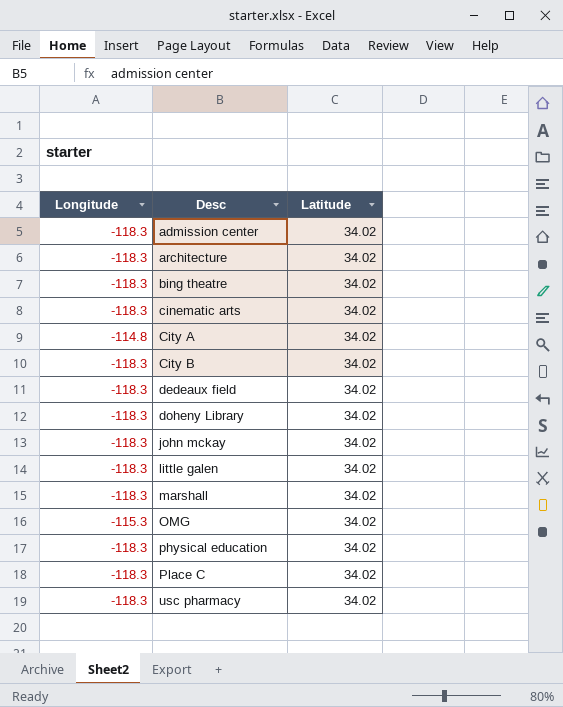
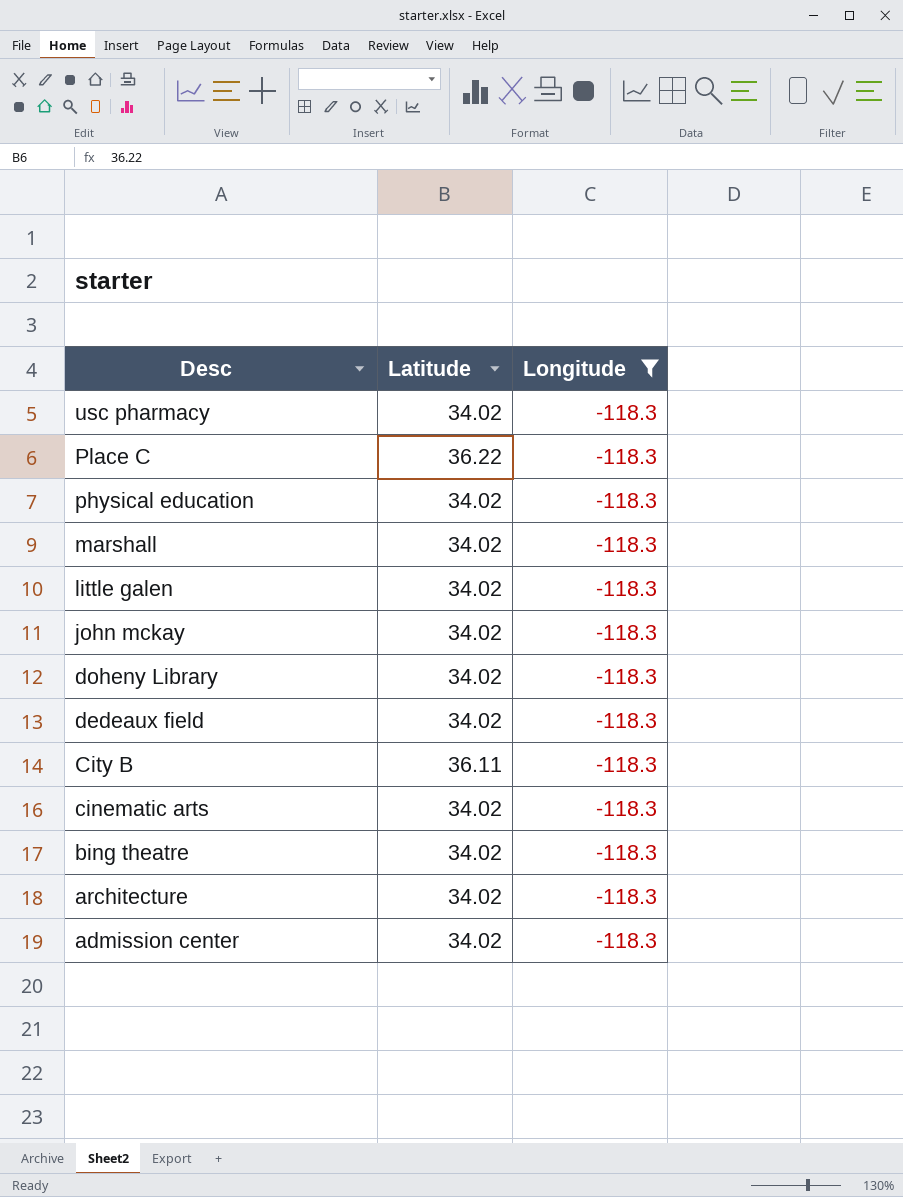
filter: none -> Longitude = -118.3
row order: Desc ascending -> Desc descending
column Longitude | position: 1 -> 3
Place C | Latitude: 34.02 -> 36.22
City B | Latitude: 34.02 -> 36.11

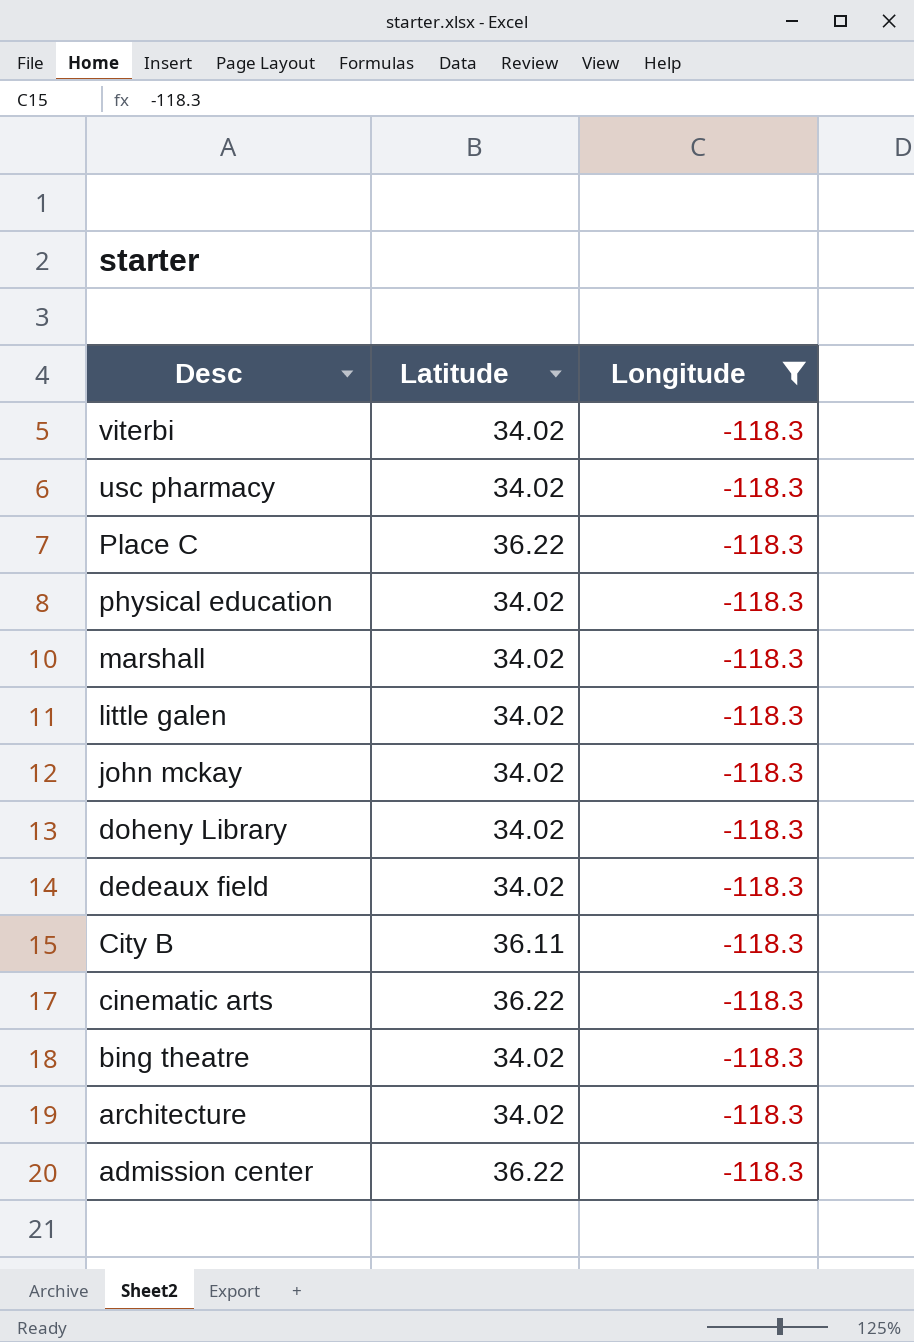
row viterbi: none -> 34.02 | -118.3
cinematic arts | Latitude: 34.02 -> 36.22
admission center | Latitude: 34.02 -> 36.22

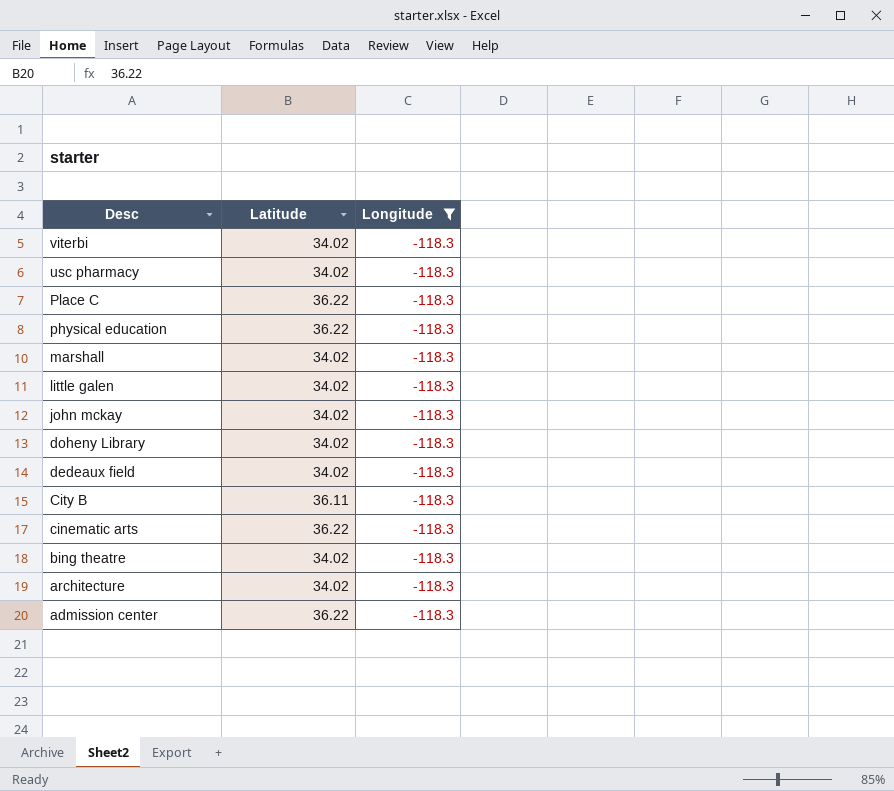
physical education | Latitude: 34.02 -> 36.22

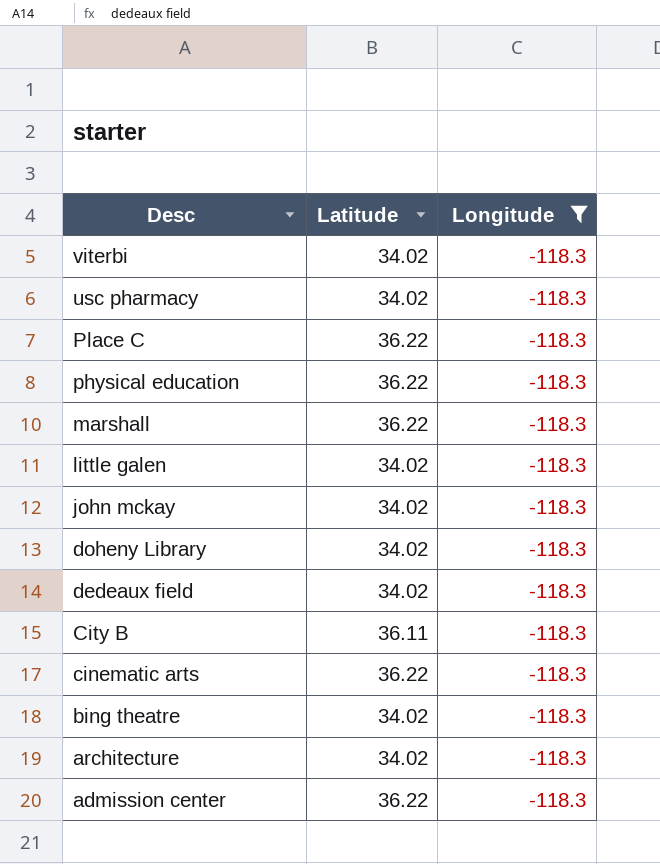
marshall | Latitude: 34.02 -> 36.22

